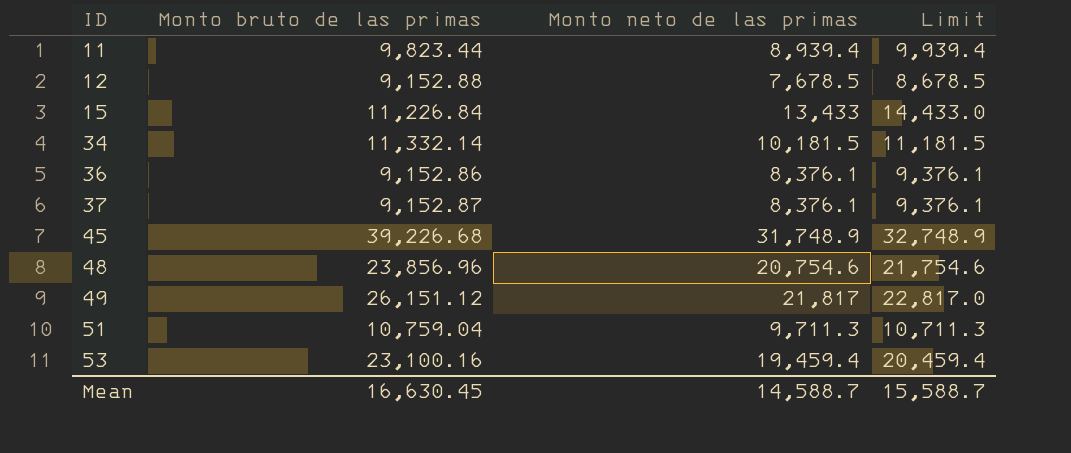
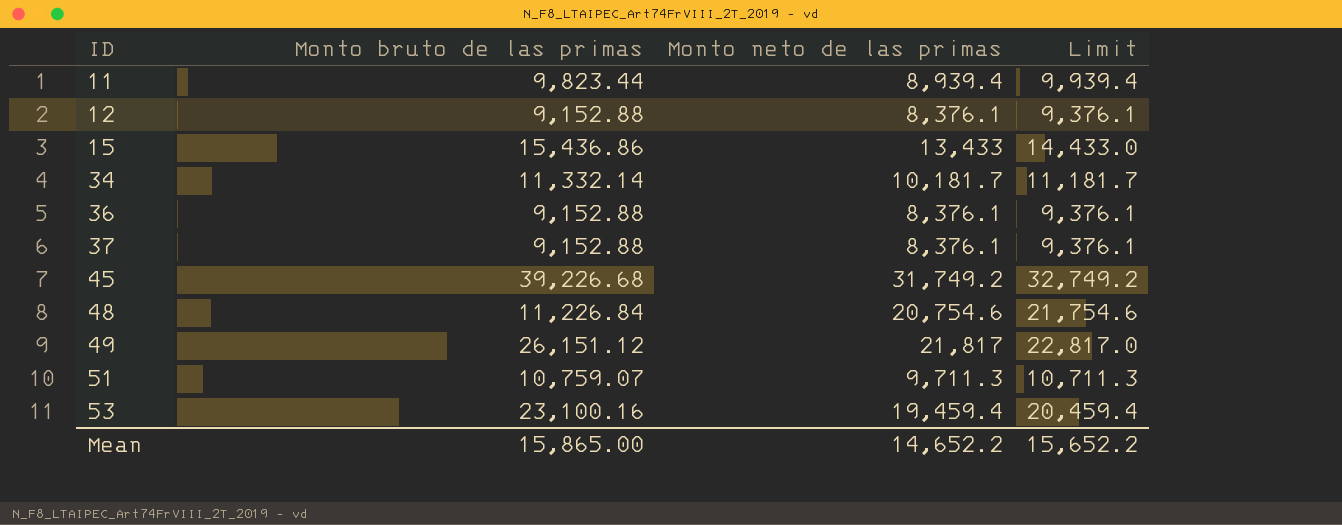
12 | Monto neto de las primas: 7,678.5 -> 8,376.1
12 | Limit: 8,678.5 -> 9,376.1
15 | Monto bruto de las primas: 11,226.84 -> 15,436.86
34 | Monto neto de las primas: 10,181.5 -> 10,181.7
34 | Limit: 11,181.5 -> 11,181.7
36 | Monto bruto de las primas: 9,152.86 -> 9,152.88
37 | Monto bruto de las primas: 9,152.87 -> 9,152.88
45 | Monto neto de las primas: 31,748.9 -> 31,749.2
45 | Limit: 32,748.9 -> 32,749.2
48 | Monto bruto de las primas: 23,856.96 -> 11,226.84
51 | Monto bruto de las primas: 10,759.04 -> 10,759.07
Mean | Monto bruto de las primas: 16,630.45 -> 15,865.00
Mean | Monto neto de las primas: 14,588.7 -> 14,652.2
Mean | Limit: 15,588.7 -> 15,652.2

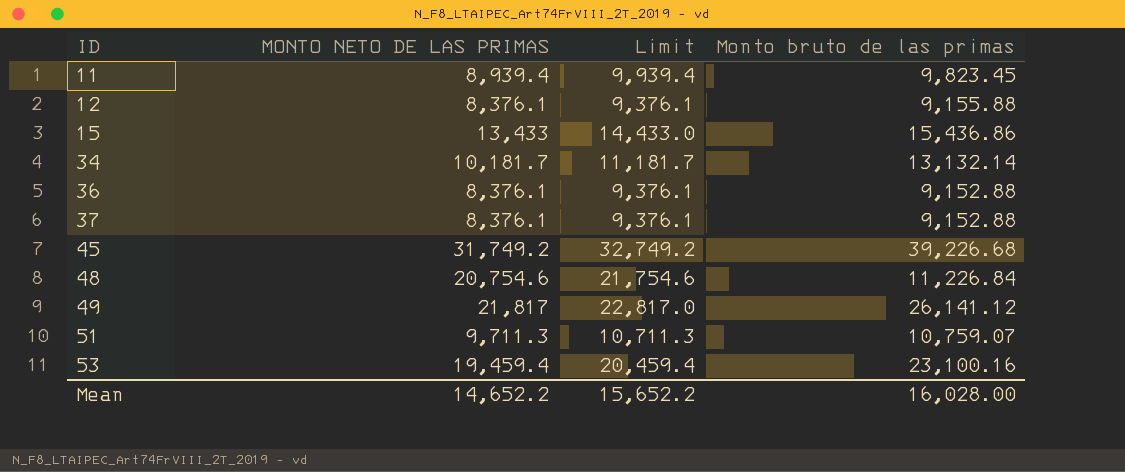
column name: Monto neto de las primas -> MONTO NETO DE LAS PRIMAS
column Monto bruto de las primas | position: 2 -> 4
11 | Monto bruto de las primas: 9,823.44 -> 9,823.45
12 | Monto bruto de las primas: 9,152.88 -> 9,155.88
34 | Monto bruto de las primas: 11,332.14 -> 13,132.14
49 | Monto bruto de las primas: 26,151.12 -> 26,141.12
Mean | Monto bruto de las primas: 15,865.00 -> 16,028.00

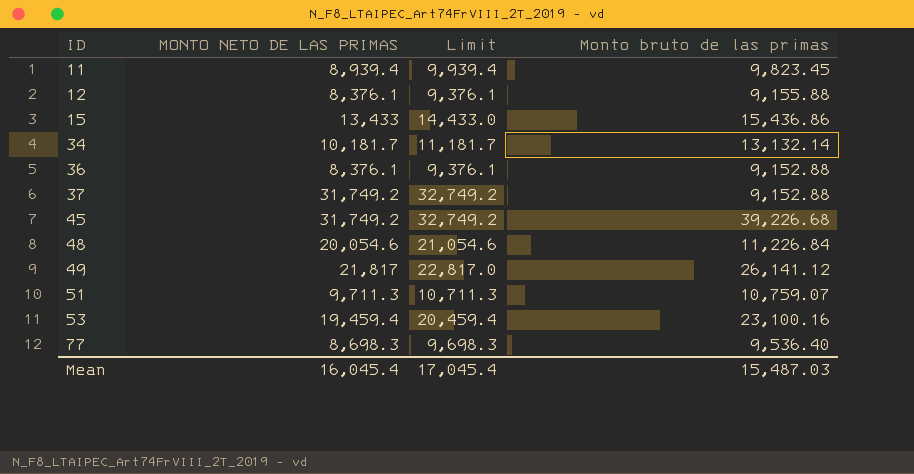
37 | MONTO NETO DE LAS PRIMAS: 8,376.1 -> 31,749.2
37 | Limit: 9,376.1 -> 32,749.2
48 | MONTO NETO DE LAS PRIMAS: 20,754.6 -> 20,054.6
48 | Limit: 21,754.6 -> 21,054.6
row 77: none -> 8,698.3 | 9,698.3 | 9,536.40
Mean | MONTO NETO DE LAS PRIMAS: 14,652.2 -> 16,045.4
Mean | Limit: 15,652.2 -> 17,045.4
Mean | Monto bruto de las primas: 16,028.00 -> 15,487.03

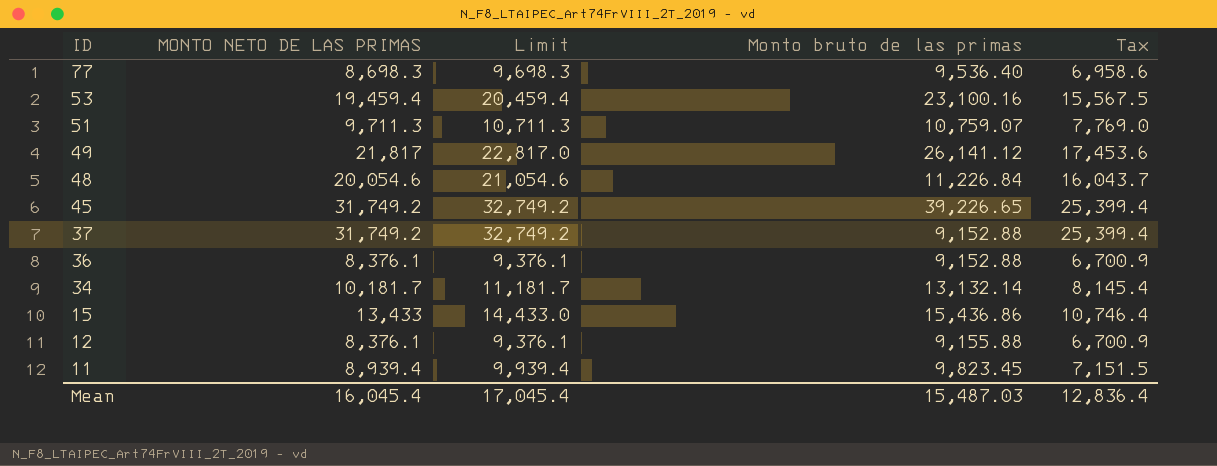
row order: ID ascending -> ID descending
column Tax | formula: none -> [MONTO NETO DE LAS PRIMAS] * 0.8
45 | Monto bruto de las primas: 39,226.68 -> 39,226.65

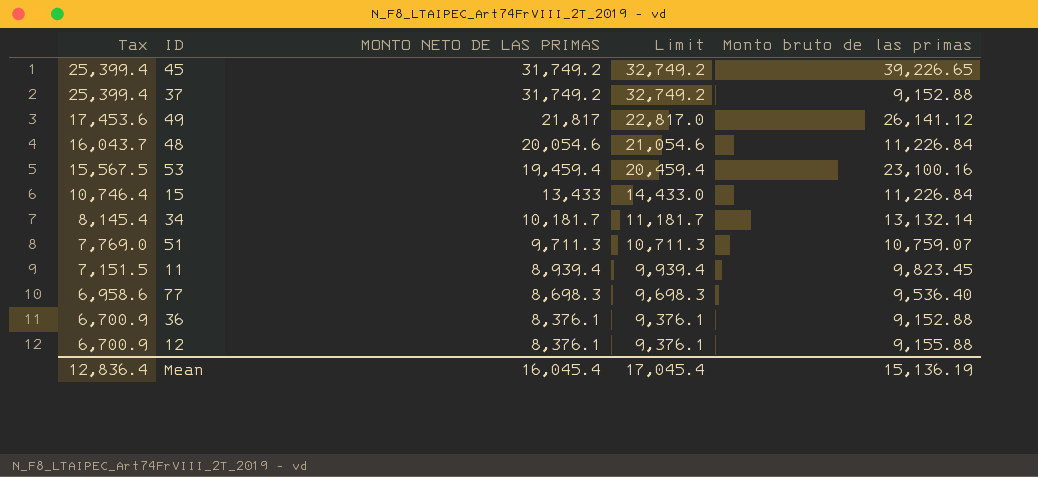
row order: ID descending -> Tax descending
column Tax | position: 5 -> 1
15 | Monto bruto de las primas: 15,436.86 -> 11,226.84
Mean | Monto bruto de las primas: 15,487.03 -> 15,136.19

